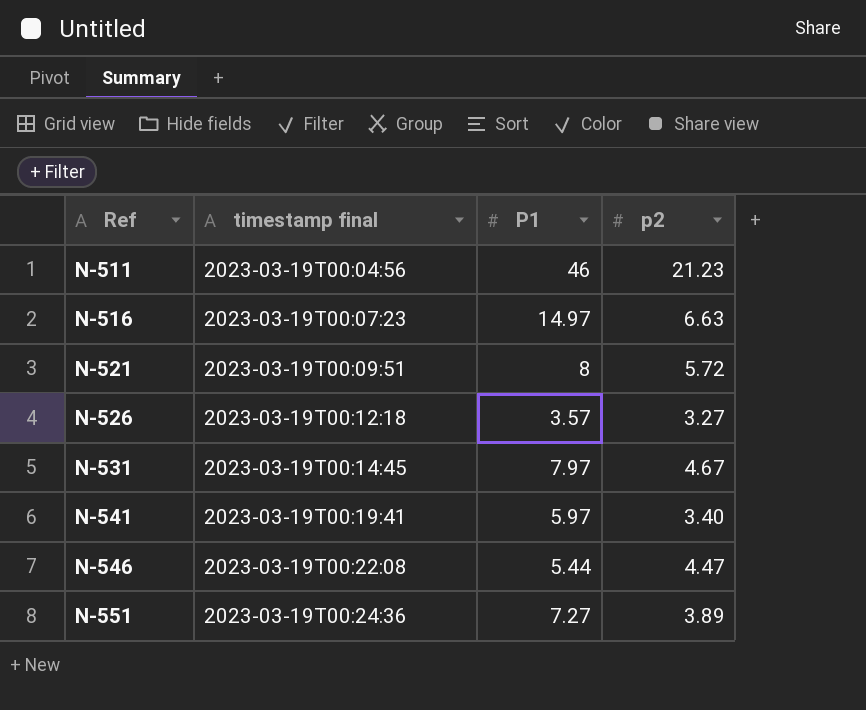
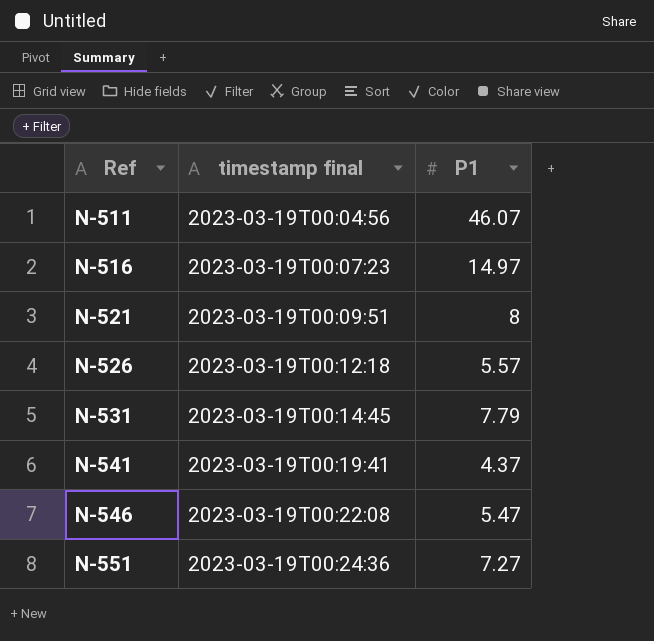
column p2 | position: 4 -> none
N-511 | P1: 46 -> 46.07
N-526 | P1: 3.57 -> 5.57
N-531 | P1: 7.97 -> 7.79
N-541 | P1: 5.97 -> 4.37
N-546 | P1: 5.44 -> 5.47

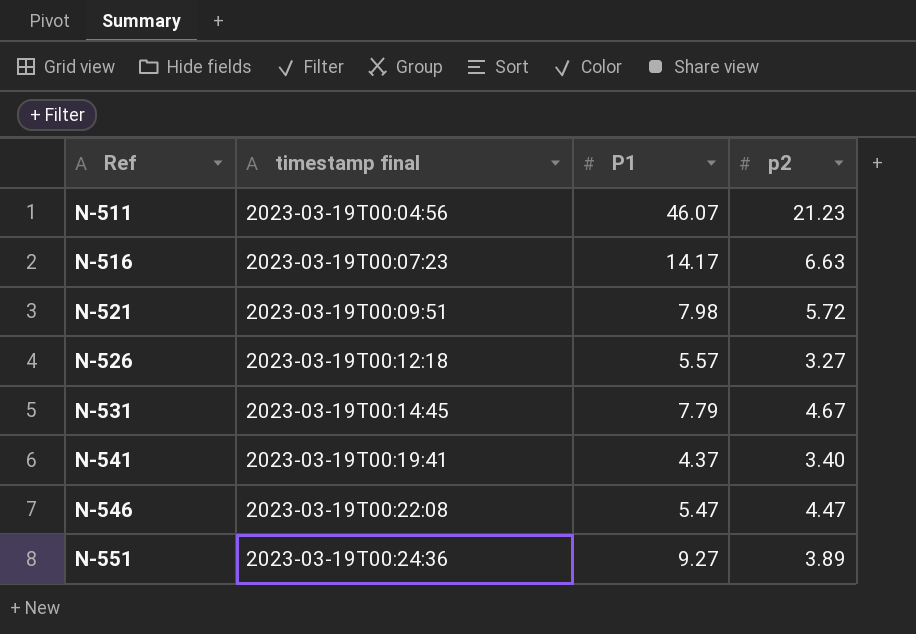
column p2 | position: none -> 4
N-516 | P1: 14.97 -> 14.17
N-521 | P1: 8 -> 7.98
N-551 | P1: 7.27 -> 9.27

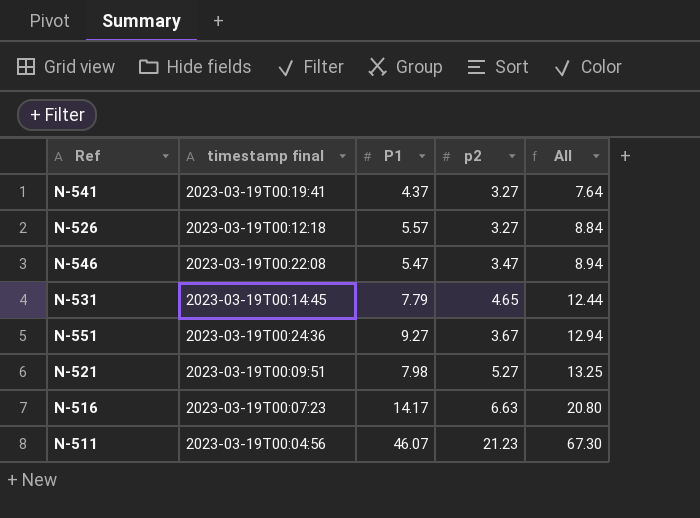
row order: Ref ascending -> All ascending
column All | formula: none -> [P1] + [p2]
N-541 | p2: 3.40 -> 3.27
N-546 | p2: 4.47 -> 3.47
N-531 | p2: 4.67 -> 4.65
N-551 | p2: 3.89 -> 3.67
N-521 | p2: 5.72 -> 5.27

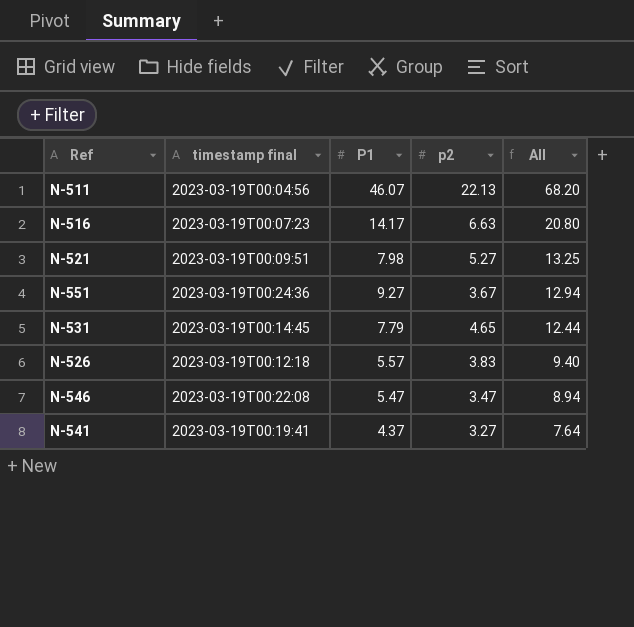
row order: All ascending -> All descending
N-511 | p2: 21.23 -> 22.13
N-511 | All: 67.30 -> 68.20
N-526 | p2: 3.27 -> 3.83
N-526 | All: 8.84 -> 9.40

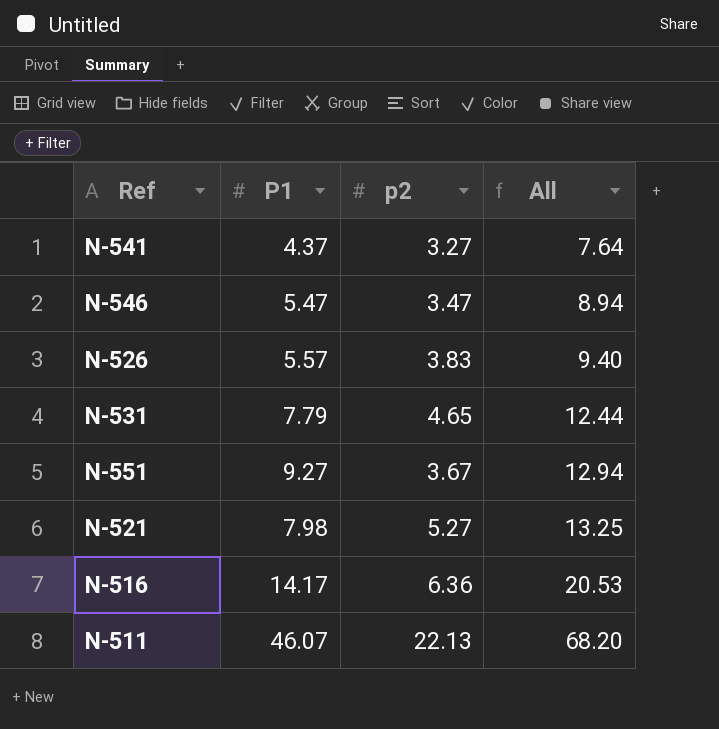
row order: All descending -> All ascending
column timestamp final | position: 2 -> none
N-516 | p2: 6.63 -> 6.36
N-516 | All: 20.80 -> 20.53

